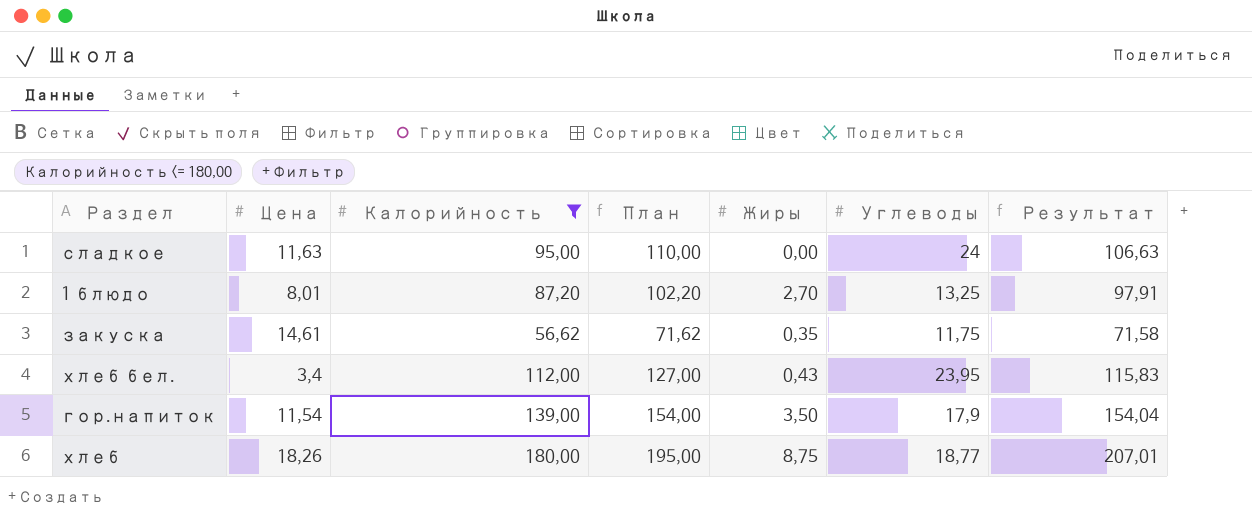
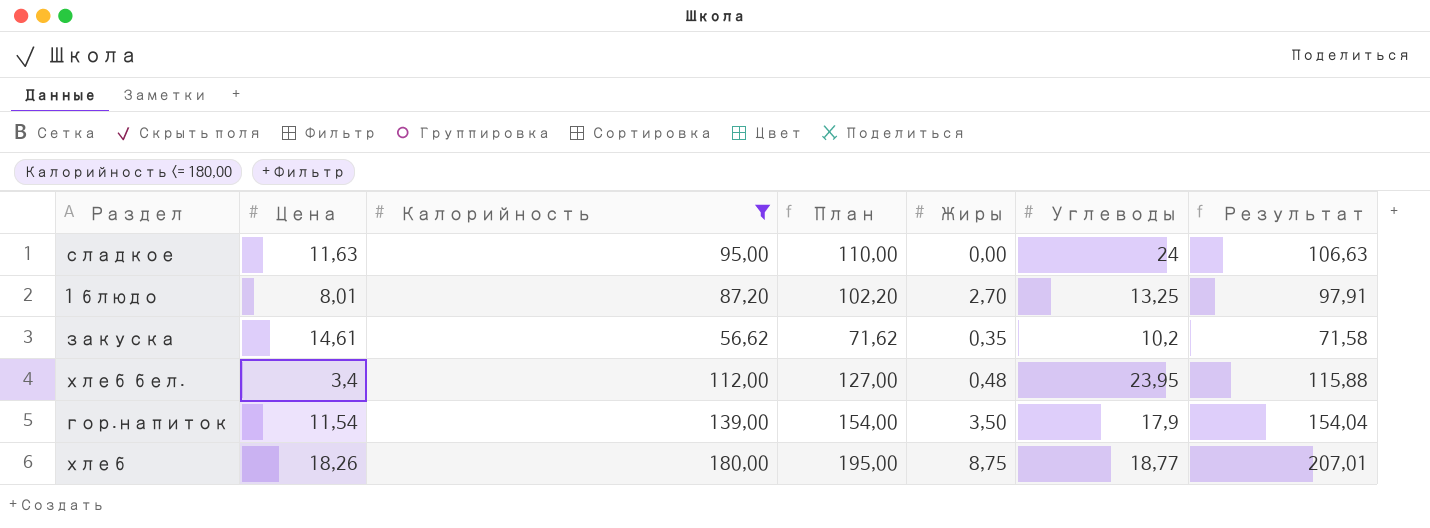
закуска | Углеводы: 11,75 -> 10,2
хлеб бел. | Жиры: 0,43 -> 0,48
хлеб бел. | Результат: 115,83 -> 115,88

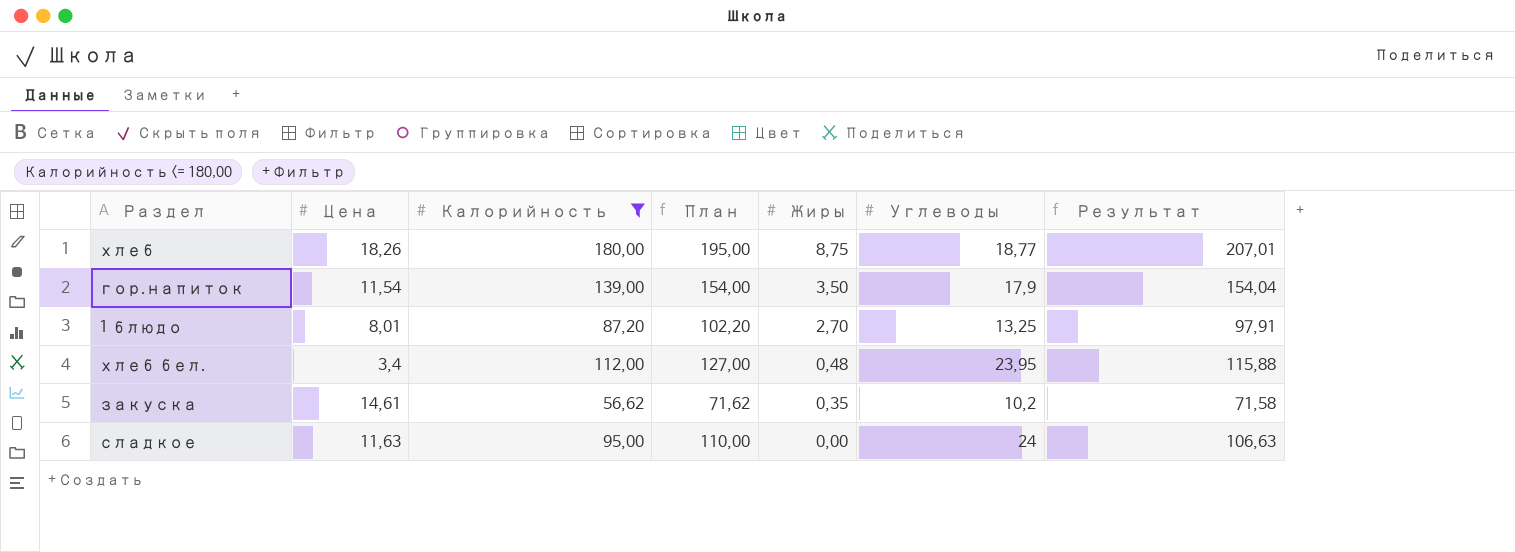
row order: none -> Жиры descending

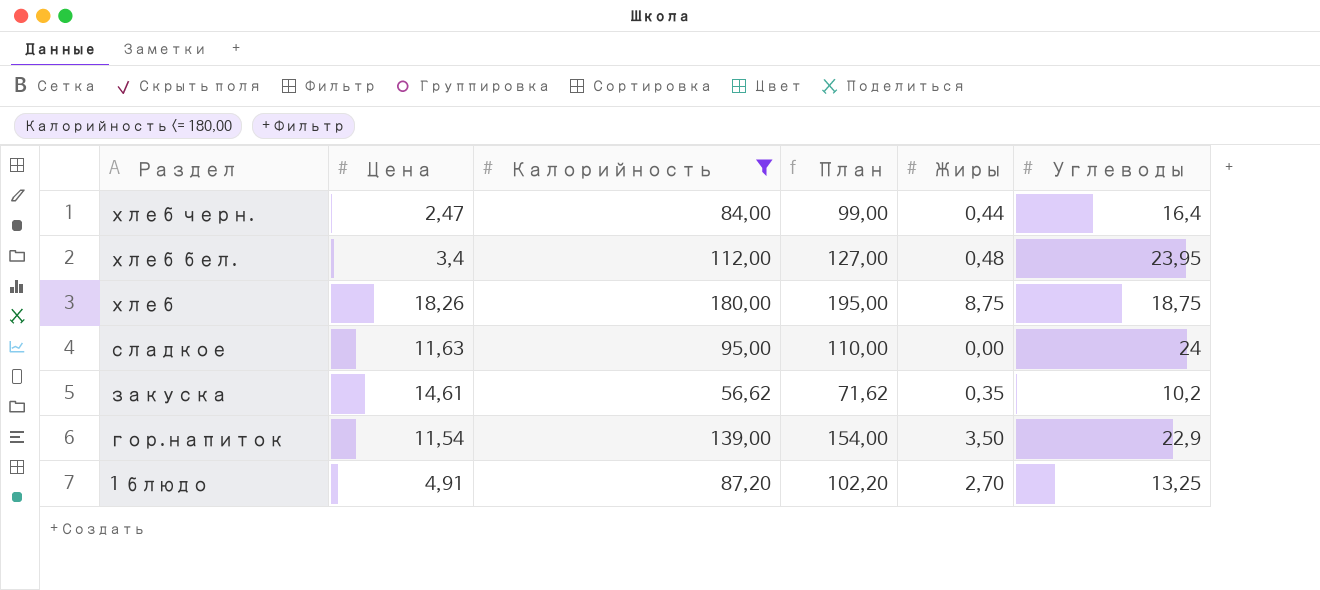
row order: Жиры descending -> Раздел descending
column Результат | formula: [Цена] + [Калорийность] + [Жиры] -> none
row хлеб черн.: none -> 2,47 | 84,00 | 99,00 | 0,44 | 16,4
хлеб | Углеводы: 18,77 -> 18,75
гор.напиток | Углеводы: 17,9 -> 22,9
1 блюдо | Цена: 8,01 -> 4,91

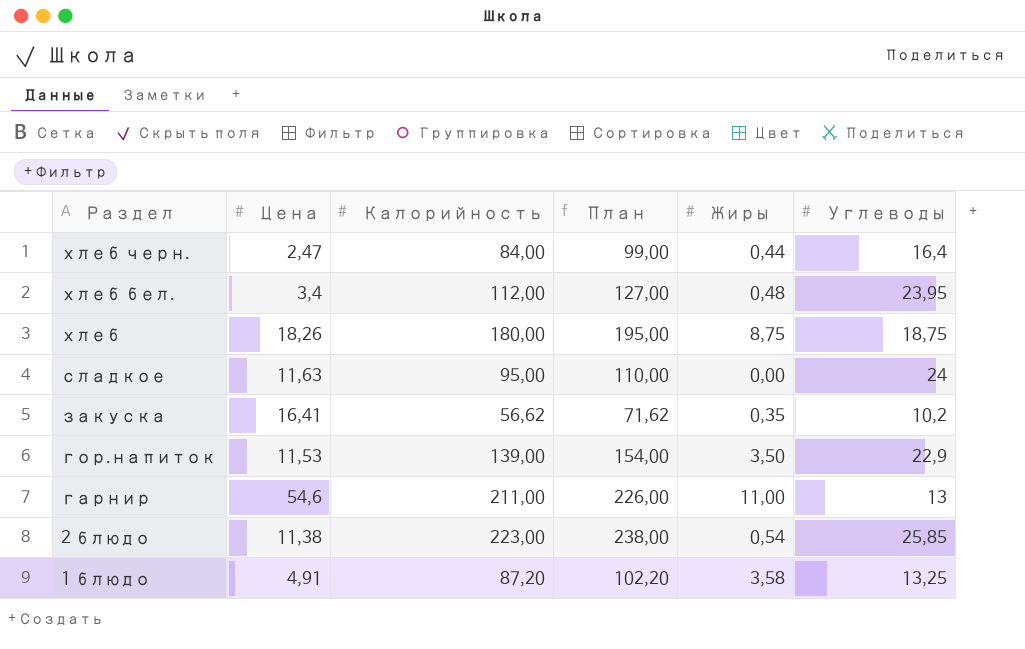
filter: Калорийность <= 180,00 -> none
закуска | Цена: 14,61 -> 16,41
гор.напиток | Цена: 11,54 -> 11,53
1 блюдо | Жиры: 2,70 -> 3,58

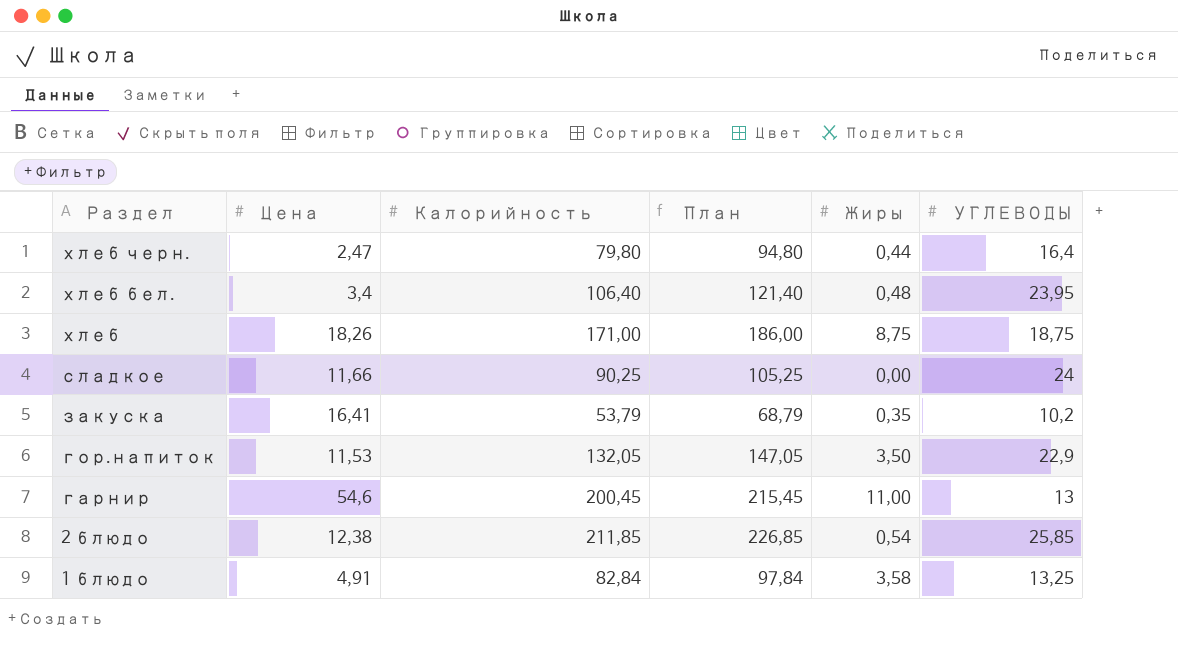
column name: Углеводы -> УГЛЕВОДЫ
хлеб черн. | Калорийность: 84,00 -> 79,80
хлеб черн. | План: 99,00 -> 94,80
хлеб бел. | Калорийность: 112,00 -> 106,40
хлеб бел. | План: 127,00 -> 121,40
хлеб | Калорийность: 180,00 -> 171,00
хлеб | План: 195,00 -> 186,00
сладкое | Цена: 11,63 -> 11,66
сладкое | Калорийность: 95,00 -> 90,25
сладкое | План: 110,00 -> 105,25
закуска | Калорийность: 56,62 -> 53,79
закуска | План: 71,62 -> 68,79
гор.напиток | Калорийность: 139,00 -> 132,05
гор.напиток | План: 154,00 -> 147,05
гарнир | Калорийность: 211,00 -> 200,45
гарнир | План: 226,00 -> 215,45
2 блюдо | Цена: 11,38 -> 12,38
2 блюдо | Калорийность: 223,00 -> 211,85
2 блюдо | План: 238,00 -> 226,85
1 блюдо | Калорийность: 87,20 -> 82,84
1 блюдо | План: 102,20 -> 97,84

